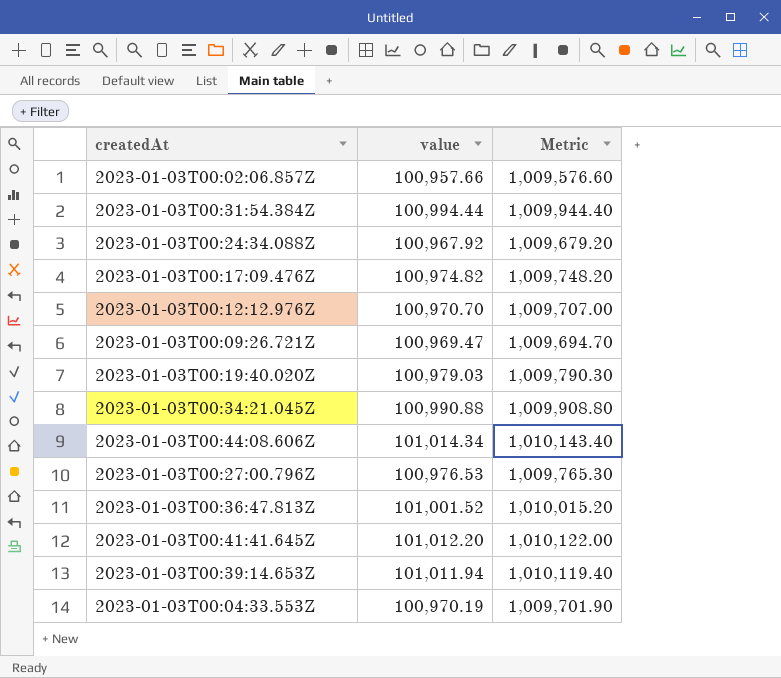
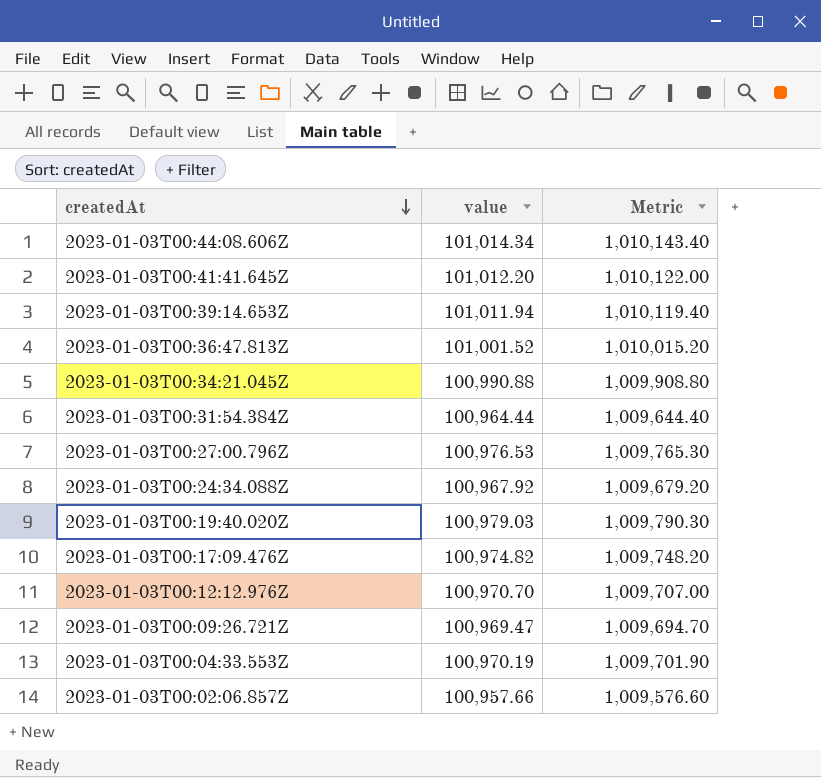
row order: none -> createdAt descending
2023-01-03T00:31:54.384Z | value: 100,994.44 -> 100,964.44
2023-01-03T00:31:54.384Z | Metric: 1,009,944.40 -> 1,009,644.40

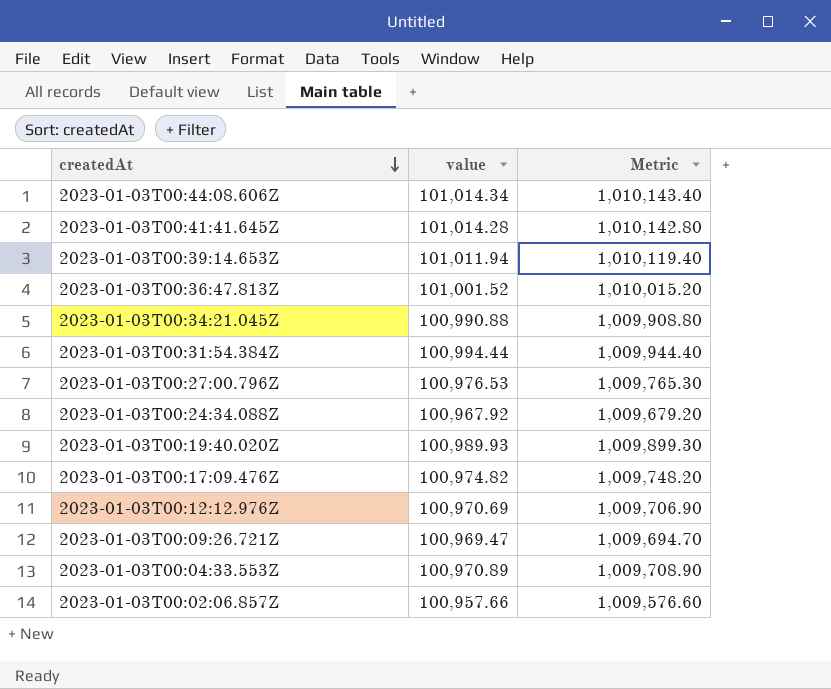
2023-01-03T00:41:41.645Z | value: 101,012.20 -> 101,014.28
2023-01-03T00:41:41.645Z | Metric: 1,010,122.00 -> 1,010,142.80
2023-01-03T00:31:54.384Z | value: 100,964.44 -> 100,994.44
2023-01-03T00:31:54.384Z | Metric: 1,009,644.40 -> 1,009,944.40
2023-01-03T00:19:40.020Z | value: 100,979.03 -> 100,989.93
2023-01-03T00:19:40.020Z | Metric: 1,009,790.30 -> 1,009,899.30
2023-01-03T00:12:12.976Z | value: 100,970.70 -> 100,970.69
2023-01-03T00:12:12.976Z | Metric: 1,009,707.00 -> 1,009,706.90
2023-01-03T00:04:33.553Z | value: 100,970.19 -> 100,970.89
2023-01-03T00:04:33.553Z | Metric: 1,009,701.90 -> 1,009,708.90

